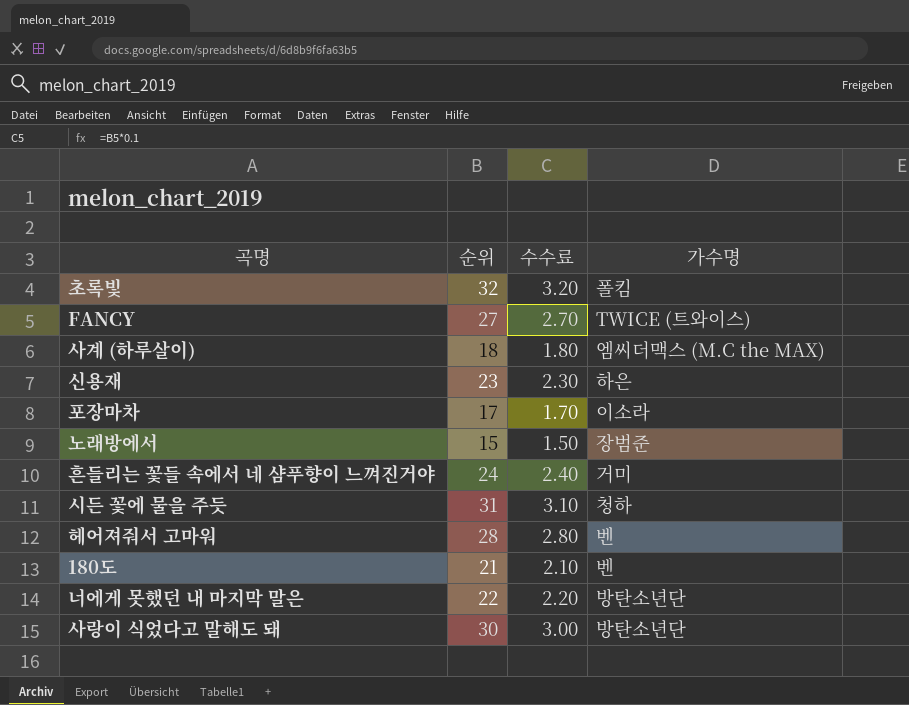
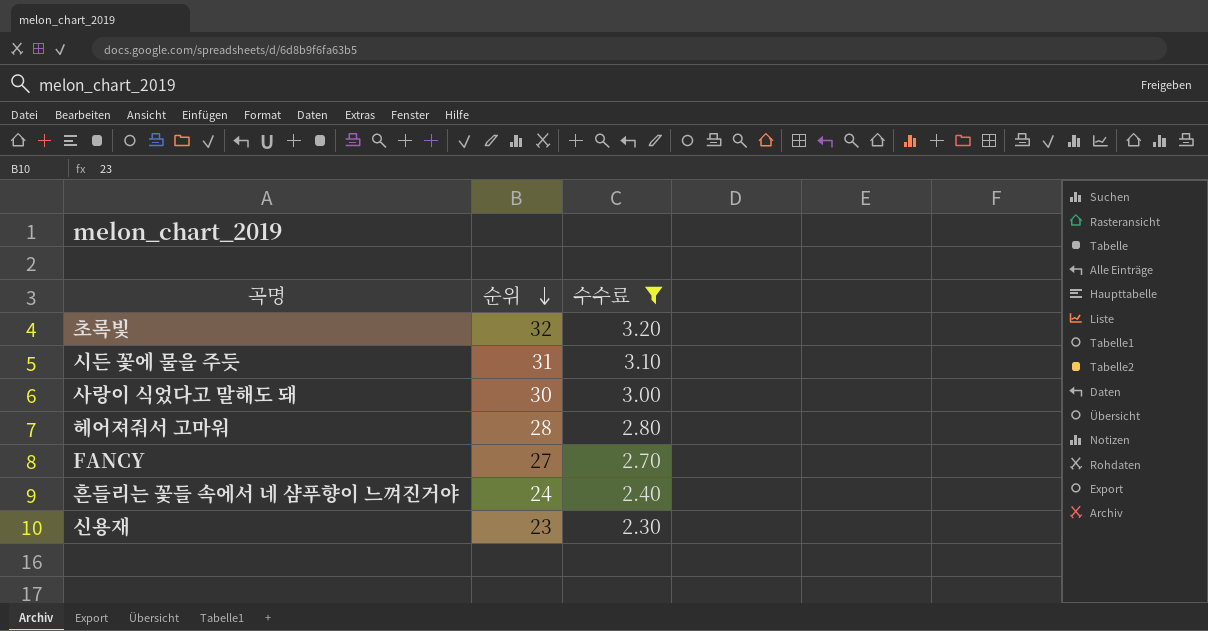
filter: none -> 수수료 >= 2.30
row order: none -> 순위 descending
column 가수명 | position: 4 -> none

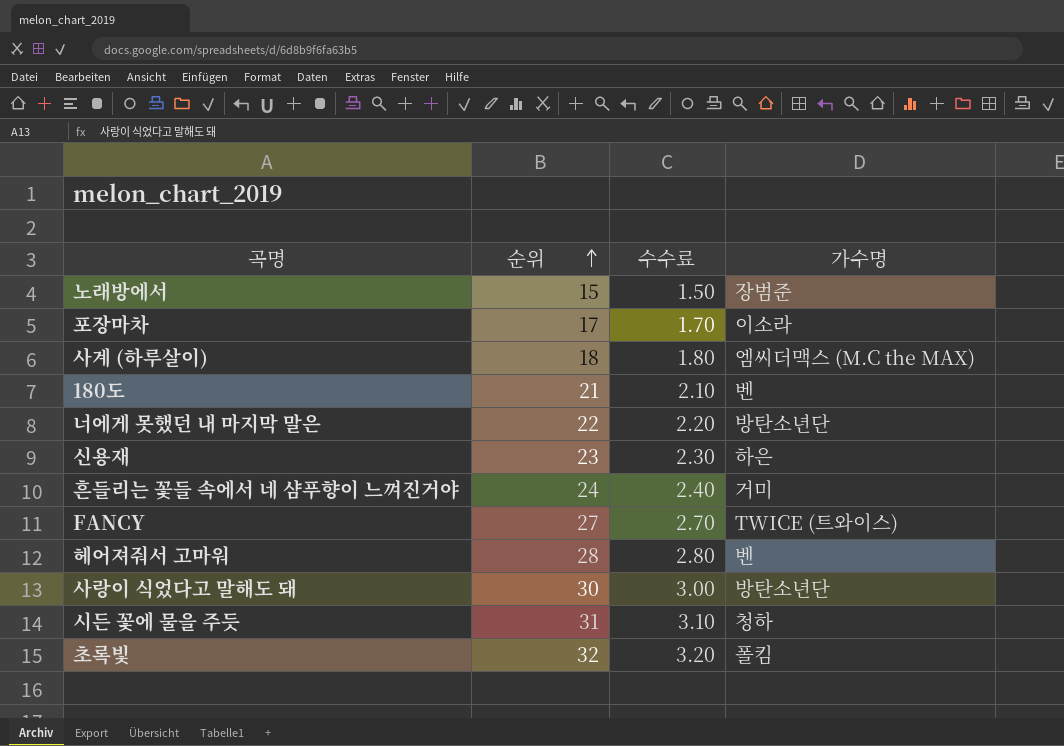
filter: 수수료 >= 2.30 -> none
row order: 순위 descending -> 순위 ascending
column 가수명 | position: none -> 4

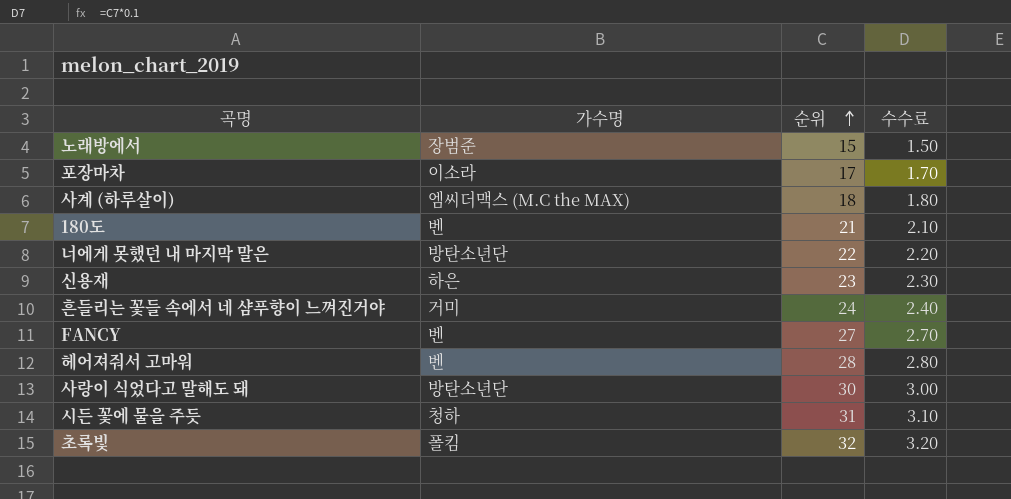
column 가수명 | position: 4 -> 2
FANCY | 가수명: TWICE (트와이스) -> 벤

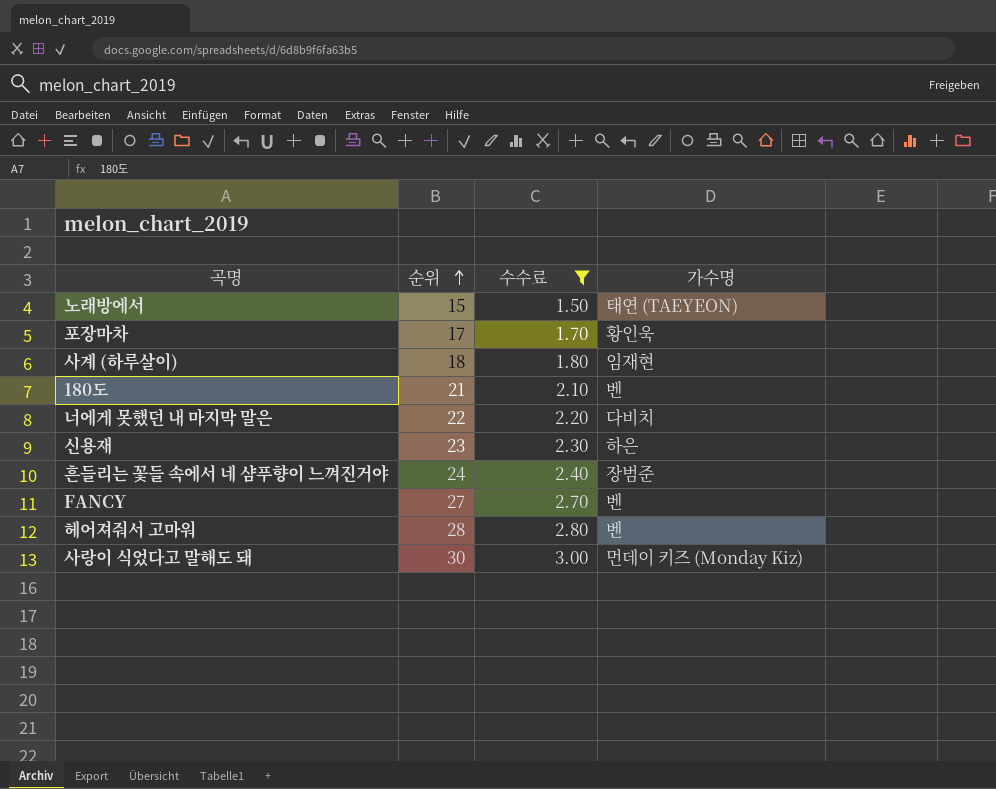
filter: none -> 수수료 <= 3.00
column 가수명 | position: 2 -> 4
노래방에서 | 가수명: 장범준 -> 태연 (TAEYEON)
포장마차 | 가수명: 이소라 -> 황인욱
사계 (하루살이) | 가수명: 엠씨더맥스 (M.C the MAX) -> 임재현
너에게 못했던 내 마지막 말은 | 가수명: 방탄소년단 -> 다비치
흔들리는 꽃들 속에서 네 샴푸향이 느껴진거야 | 가수명: 거미 -> 장범준
사랑이 식었다고 말해도 돼 | 가수명: 방탄소년단 -> 먼데이 키즈 (Monday Kiz)

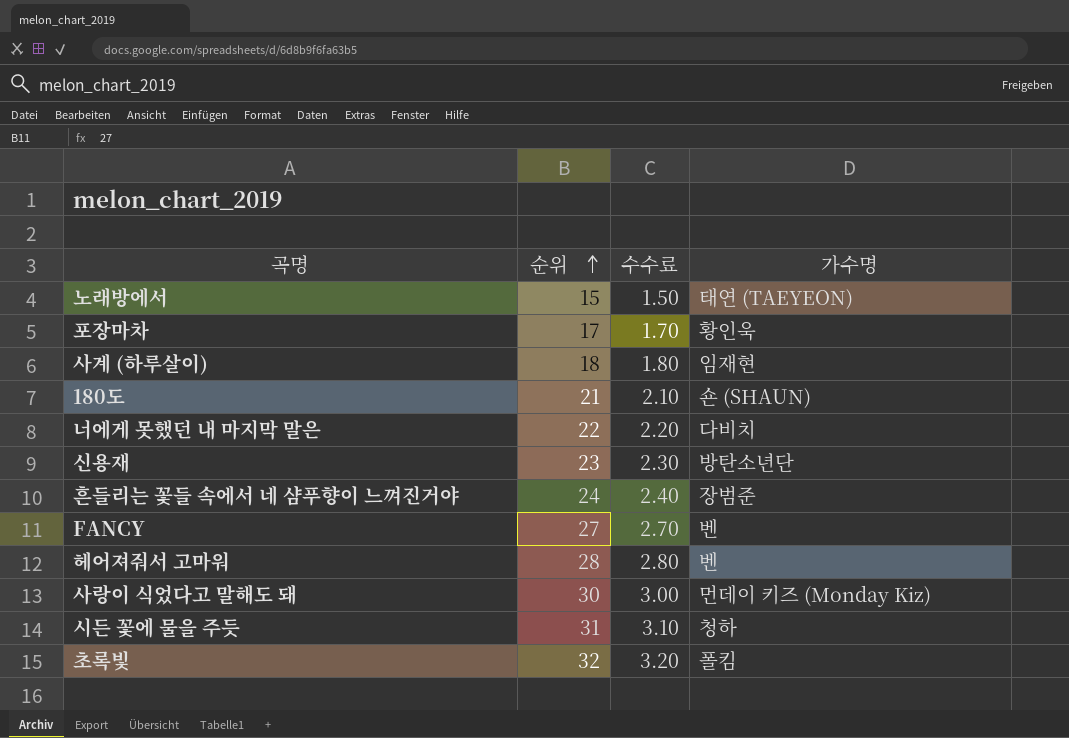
filter: 수수료 <= 3.00 -> none
180도 | 가수명: 벤 -> 숀 (SHAUN)
신용재 | 가수명: 하은 -> 방탄소년단

